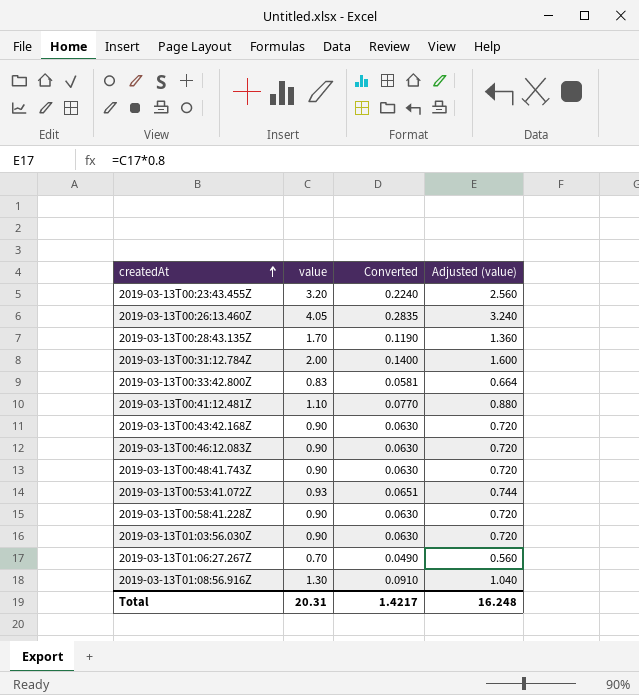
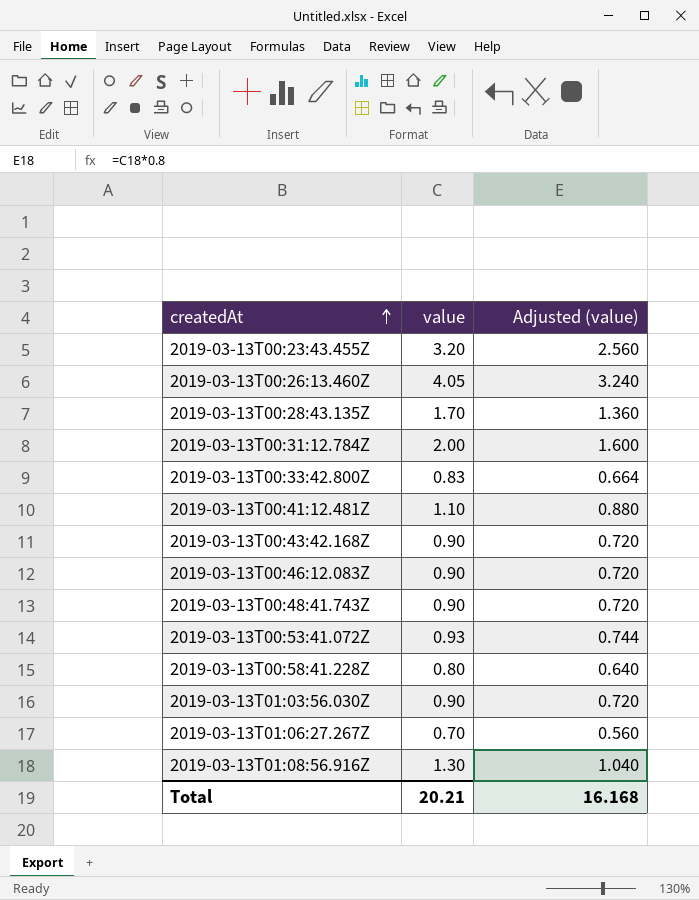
column Converted | formula: [value] * 0.07 -> none
2019-03-13T00:58:41.228Z | value: 0.90 -> 0.80
2019-03-13T00:58:41.228Z | Adjusted (value): 0.720 -> 0.640
Total | value: 20.31 -> 20.21
Total | Adjusted (value): 16.248 -> 16.168

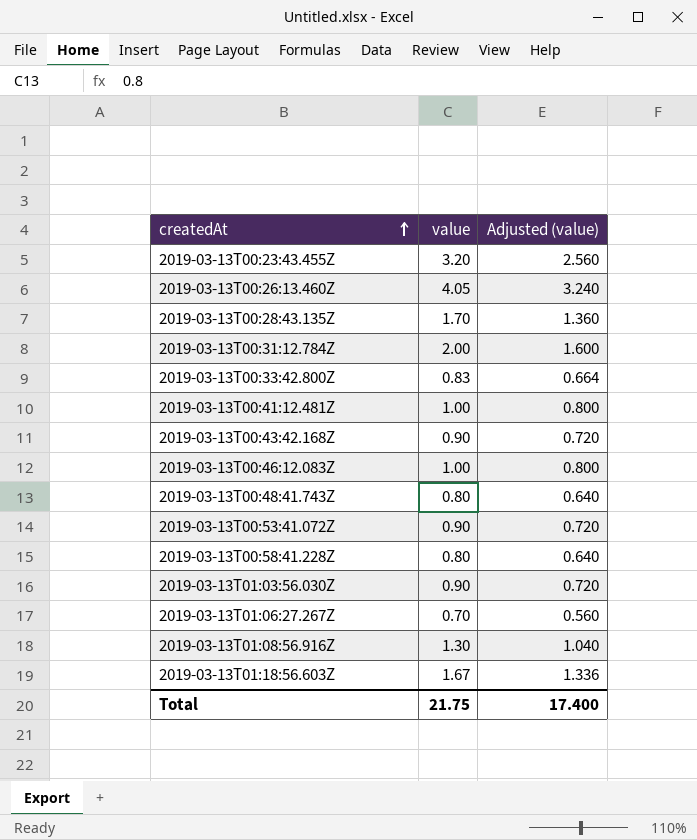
2019-03-13T00:41:12.481Z | value: 1.10 -> 1.00
2019-03-13T00:41:12.481Z | Adjusted (value): 0.880 -> 0.800
2019-03-13T00:46:12.083Z | value: 0.90 -> 1.00
2019-03-13T00:46:12.083Z | Adjusted (value): 0.720 -> 0.800
2019-03-13T00:48:41.743Z | value: 0.90 -> 0.80
2019-03-13T00:48:41.743Z | Adjusted (value): 0.720 -> 0.640
2019-03-13T00:53:41.072Z | value: 0.93 -> 0.90
2019-03-13T00:53:41.072Z | Adjusted (value): 0.744 -> 0.720
row 2019-03-13T01:18:56.603Z: none -> 1.67 | 1.336
Total | value: 20.21 -> 21.75
Total | Adjusted (value): 16.168 -> 17.400

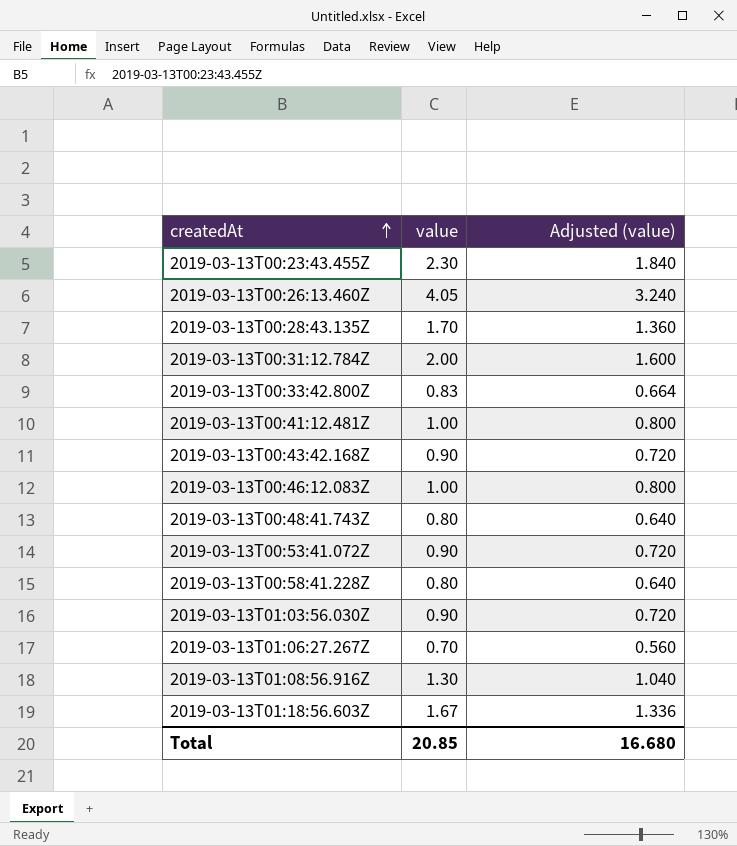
2019-03-13T00:23:43.455Z | value: 3.20 -> 2.30
2019-03-13T00:23:43.455Z | Adjusted (value): 2.560 -> 1.840
Total | value: 21.75 -> 20.85
Total | Adjusted (value): 17.400 -> 16.680

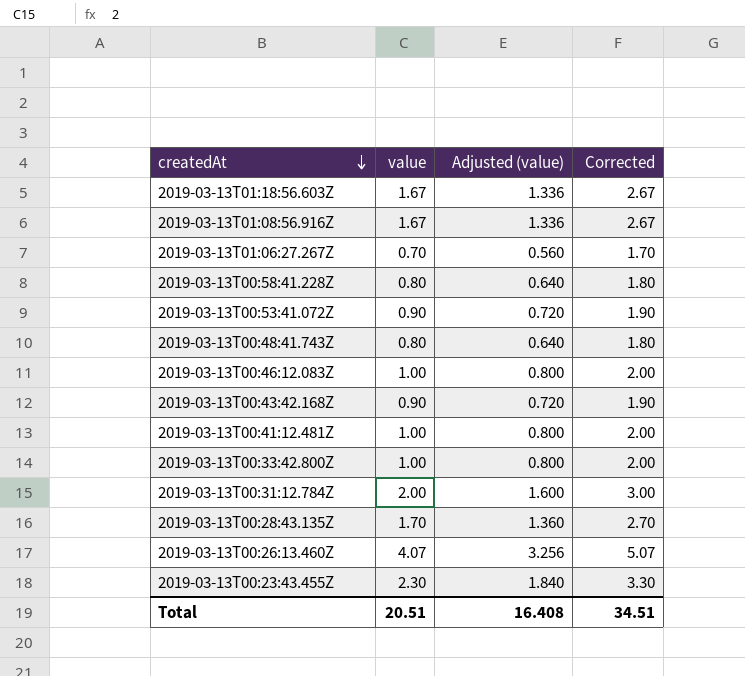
row order: createdAt ascending -> createdAt descending
column Corrected | formula: none -> [value] + 1
row 2019-03-13T01:03:56.030Z: 0.90 | 0.720 -> none
2019-03-13T01:08:56.916Z | value: 1.30 -> 1.67
2019-03-13T01:08:56.916Z | Adjusted (value): 1.040 -> 1.336
2019-03-13T00:33:42.800Z | value: 0.83 -> 1.00
2019-03-13T00:33:42.800Z | Adjusted (value): 0.664 -> 0.800
2019-03-13T00:26:13.460Z | value: 4.05 -> 4.07
2019-03-13T00:26:13.460Z | Adjusted (value): 3.240 -> 3.256
Total | value: 20.85 -> 20.51
Total | Adjusted (value): 16.680 -> 16.408

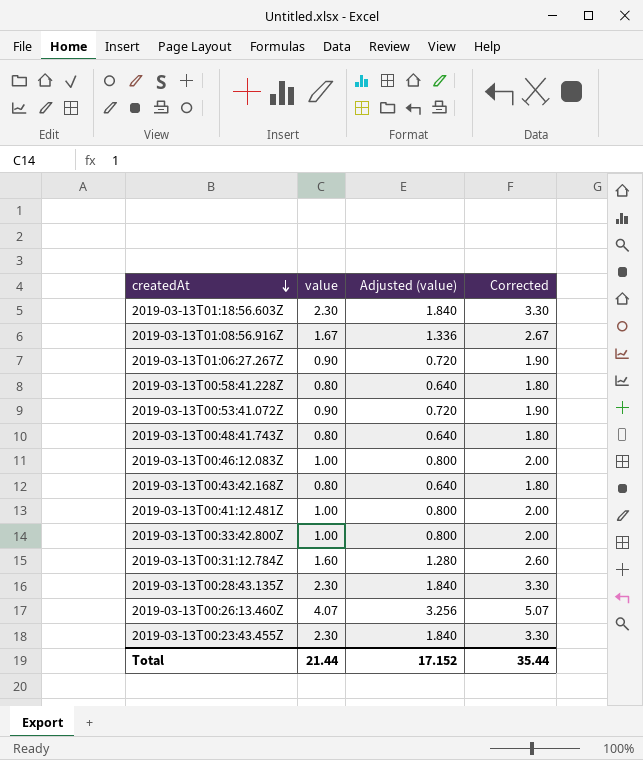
2019-03-13T01:18:56.603Z | value: 1.67 -> 2.30
2019-03-13T01:18:56.603Z | Adjusted (value): 1.336 -> 1.840
2019-03-13T01:18:56.603Z | Corrected: 2.67 -> 3.30
2019-03-13T01:06:27.267Z | value: 0.70 -> 0.90
2019-03-13T01:06:27.267Z | Adjusted (value): 0.560 -> 0.720
2019-03-13T01:06:27.267Z | Corrected: 1.70 -> 1.90
2019-03-13T00:43:42.168Z | value: 0.90 -> 0.80
2019-03-13T00:43:42.168Z | Adjusted (value): 0.720 -> 0.640
2019-03-13T00:43:42.168Z | Corrected: 1.90 -> 1.80
2019-03-13T00:31:12.784Z | value: 2.00 -> 1.60
2019-03-13T00:31:12.784Z | Adjusted (value): 1.600 -> 1.280
2019-03-13T00:31:12.784Z | Corrected: 3.00 -> 2.60
2019-03-13T00:28:43.135Z | value: 1.70 -> 2.30
2019-03-13T00:28:43.135Z | Adjusted (value): 1.360 -> 1.840
2019-03-13T00:28:43.135Z | Corrected: 2.70 -> 3.30
Total | value: 20.51 -> 21.44
Total | Adjusted (value): 16.408 -> 17.152
Total | Corrected: 34.51 -> 35.44

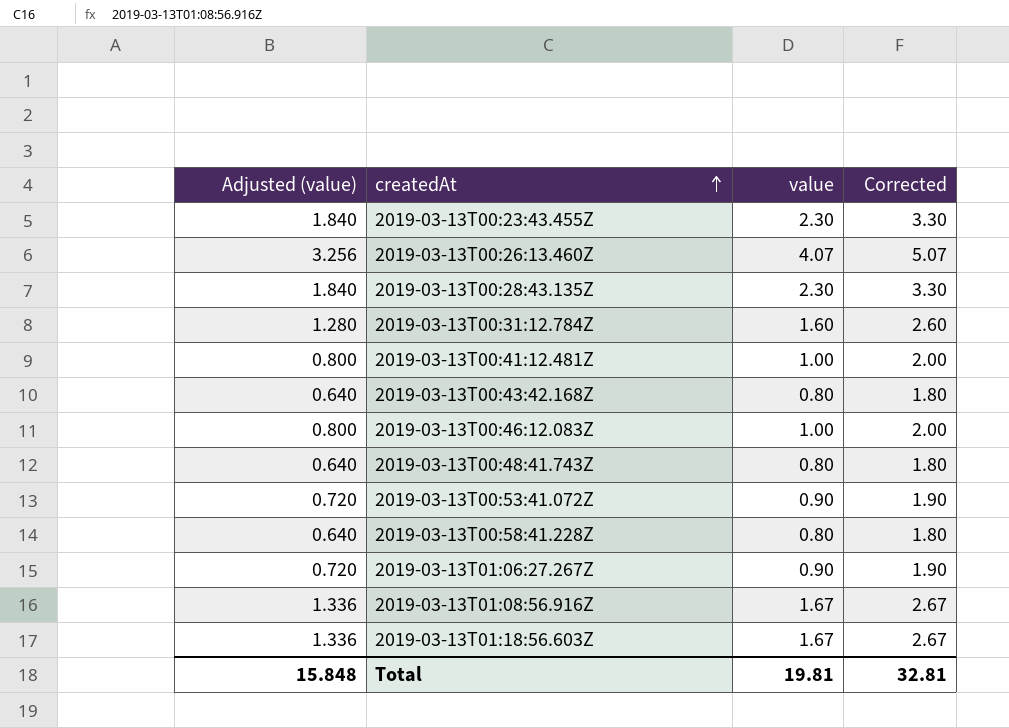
row order: createdAt descending -> createdAt ascending
column Adjusted (value) | position: 3 -> 1
row 2019-03-13T00:33:42.800Z: 1.00 | 0.800 | 2.00 -> none
2019-03-13T01:18:56.603Z | Adjusted (value): 1.840 -> 1.336
2019-03-13T01:18:56.603Z | value: 2.30 -> 1.67
2019-03-13T01:18:56.603Z | Corrected: 3.30 -> 2.67
Total | Adjusted (value): 17.152 -> 15.848
Total | value: 21.44 -> 19.81
Total | Corrected: 35.44 -> 32.81

